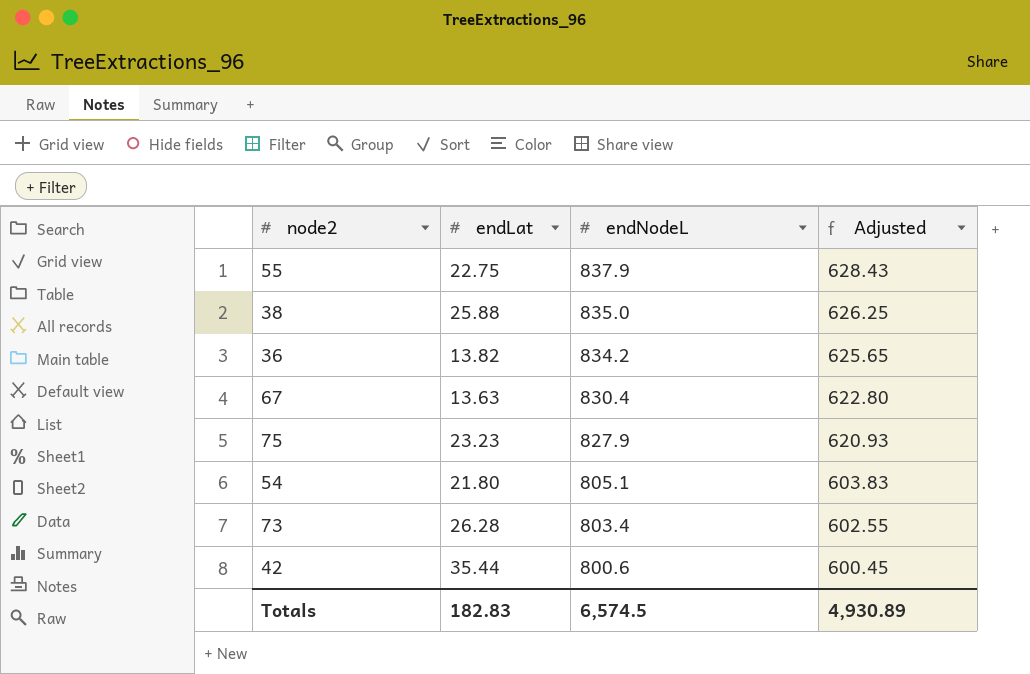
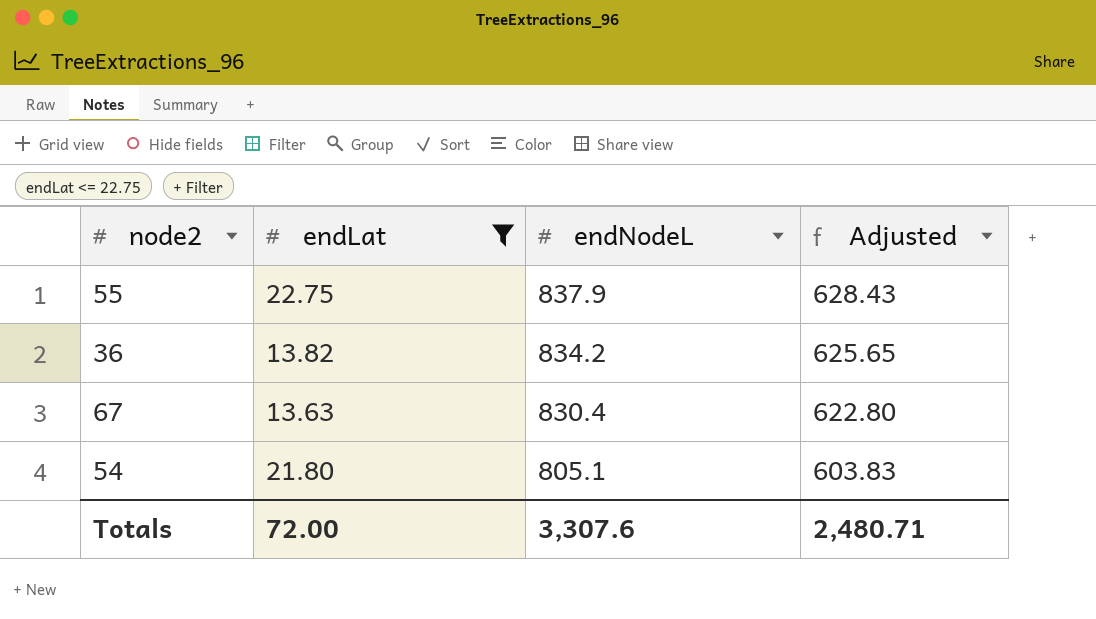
filter: none -> endLat <= 22.75
Totals | endLat: 182.83 -> 72.00
Totals | endNodeL: 6,574.5 -> 3,307.6
Totals | Adjusted: 4,930.89 -> 2,480.71

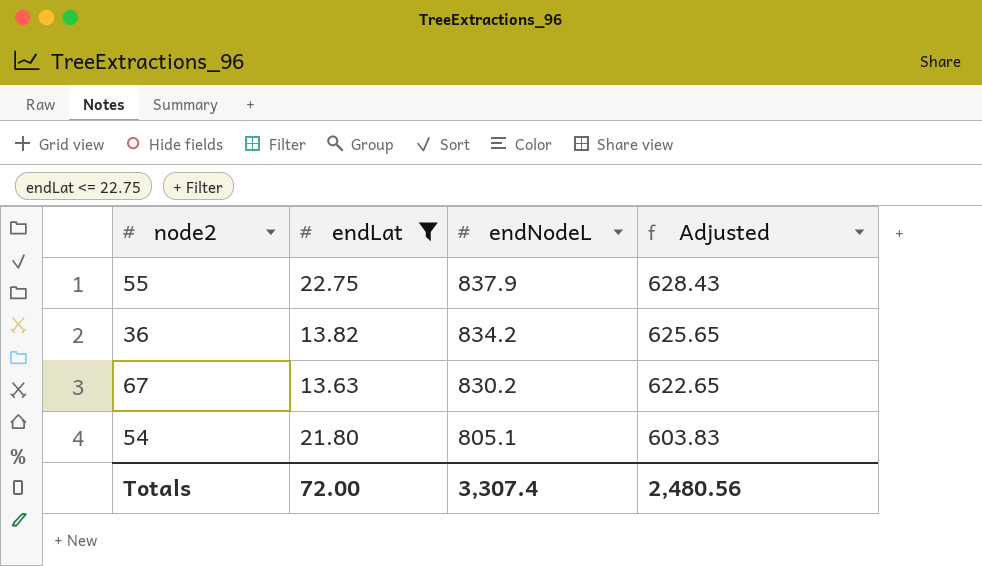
67 | endNodeL: 830.4 -> 830.2
67 | Adjusted: 622.80 -> 622.65
Totals | endNodeL: 3,307.6 -> 3,307.4
Totals | Adjusted: 2,480.71 -> 2,480.56

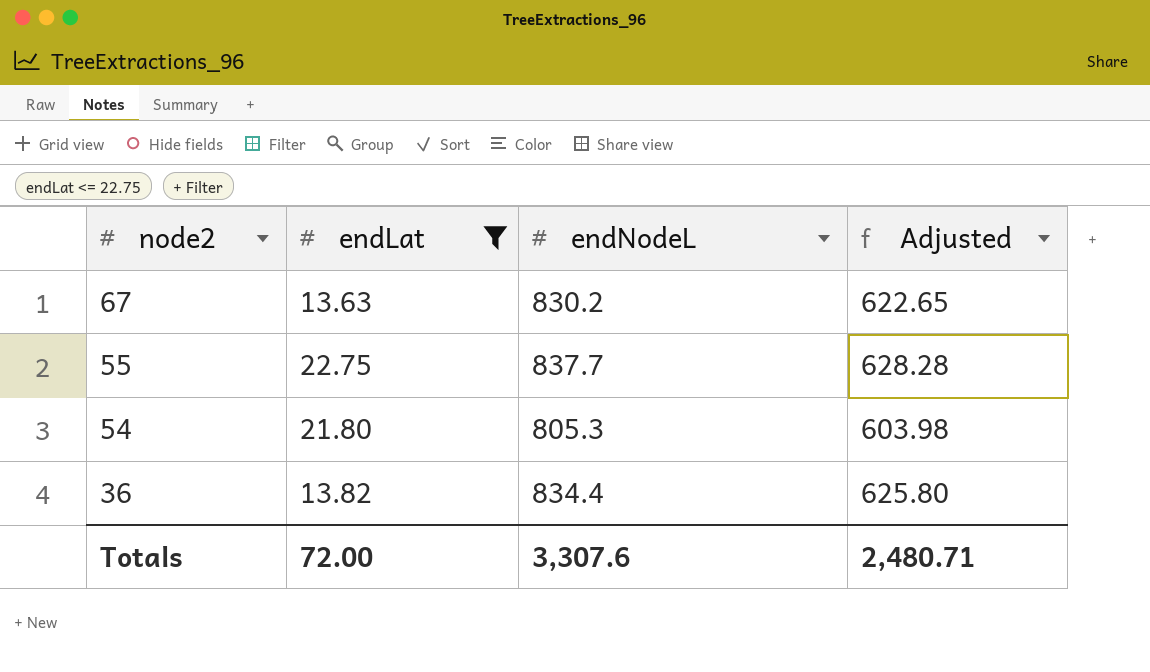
row order: endNodeL descending -> node2 descending
55 | endNodeL: 837.9 -> 837.7
55 | Adjusted: 628.43 -> 628.28
54 | endNodeL: 805.1 -> 805.3
54 | Adjusted: 603.83 -> 603.98
36 | endNodeL: 834.2 -> 834.4
36 | Adjusted: 625.65 -> 625.80
Totals | endNodeL: 3,307.4 -> 3,307.6
Totals | Adjusted: 2,480.56 -> 2,480.71

